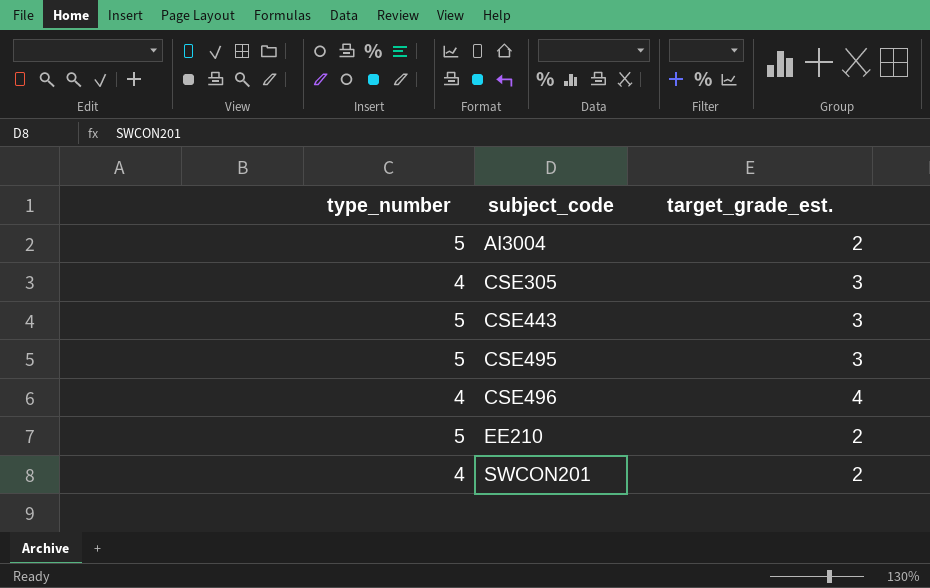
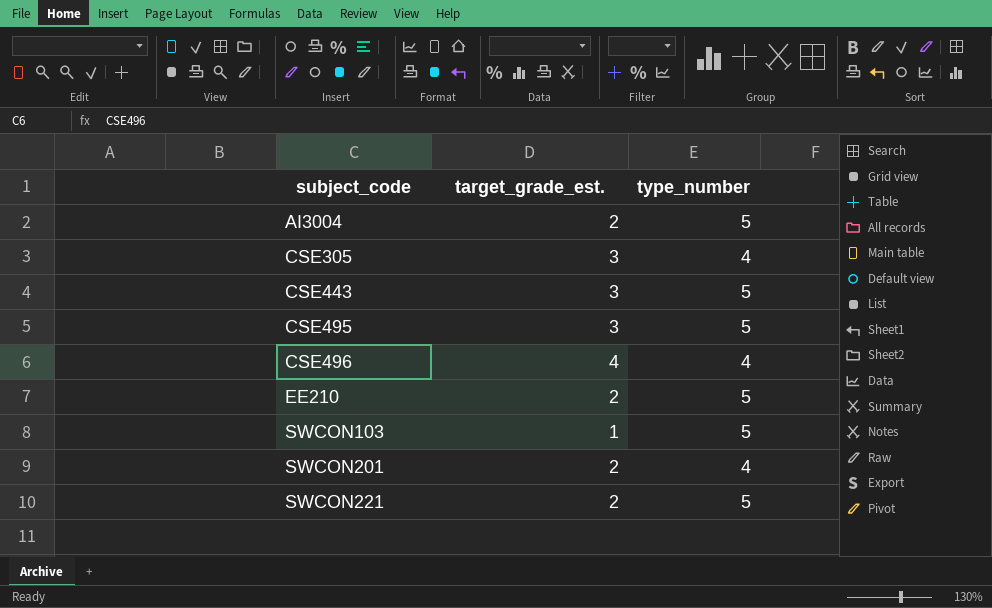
column type_number | position: 1 -> 3
row SWCON103: none -> 1 | 5
row SWCON221: none -> 2 | 5

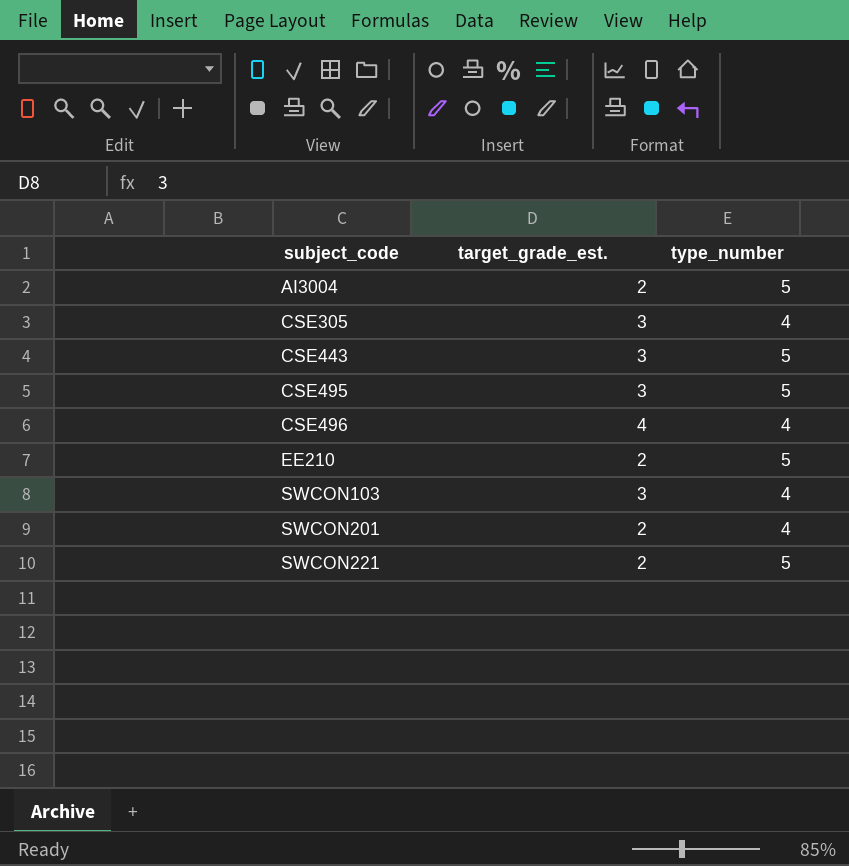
SWCON103 | target_grade_est.: 1 -> 3
SWCON103 | type_number: 5 -> 4

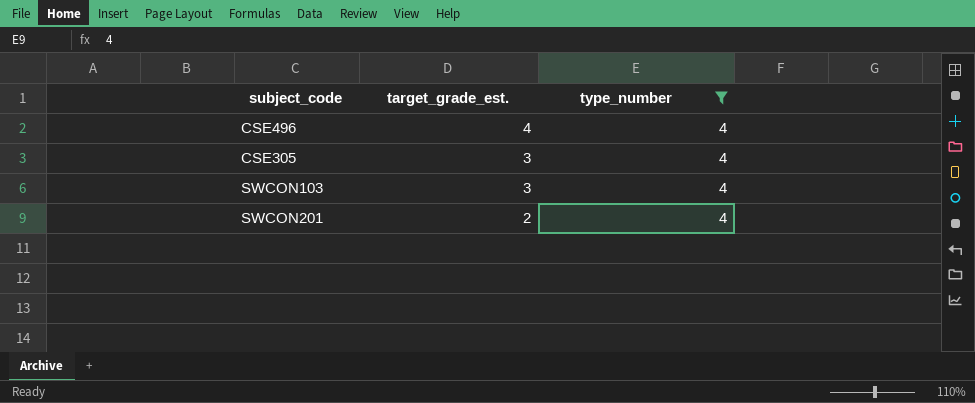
filter: none -> type_number = 4
row order: subject_code ascending -> target_grade_est. descending

